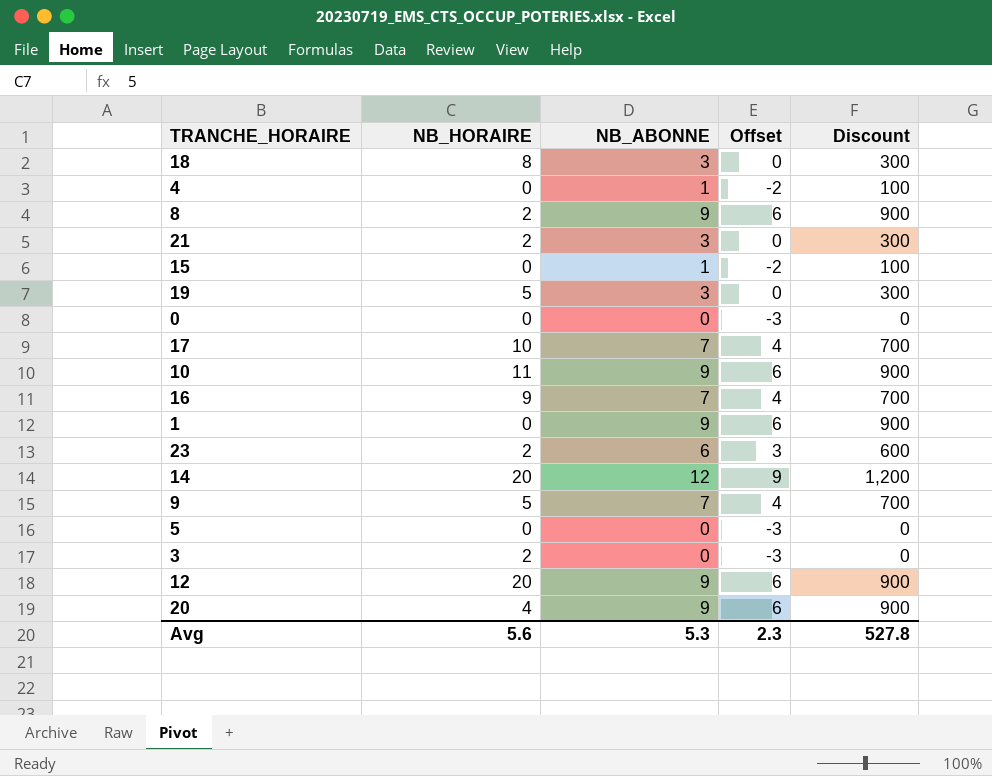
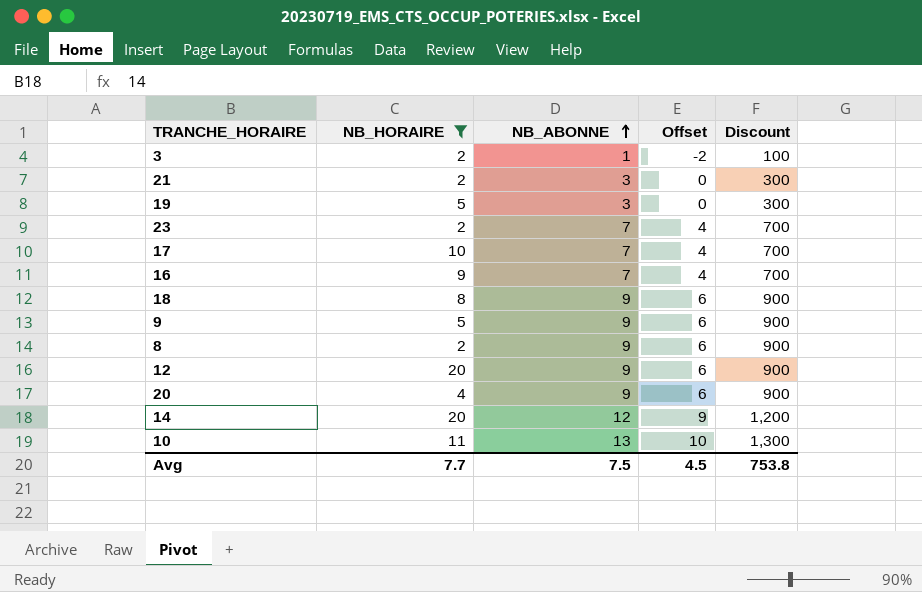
filter: none -> NB_HORAIRE != 0
row order: none -> NB_ABONNE ascending
3 | NB_ABONNE: 0 -> 1
3 | Offset: -3 -> -2
3 | Discount: 0 -> 100
23 | NB_ABONNE: 6 -> 7
23 | Offset: 3 -> 4
23 | Discount: 600 -> 700
18 | NB_ABONNE: 3 -> 9
18 | Offset: 0 -> 6
18 | Discount: 300 -> 900
9 | NB_ABONNE: 7 -> 9
9 | Offset: 4 -> 6
9 | Discount: 700 -> 900
10 | NB_ABONNE: 9 -> 13
10 | Offset: 6 -> 10
10 | Discount: 900 -> 1,300
Avg | NB_HORAIRE: 5.6 -> 7.7
Avg | NB_ABONNE: 5.3 -> 7.5
Avg | Offset: 2.3 -> 4.5
Avg | Discount: 527.8 -> 753.8

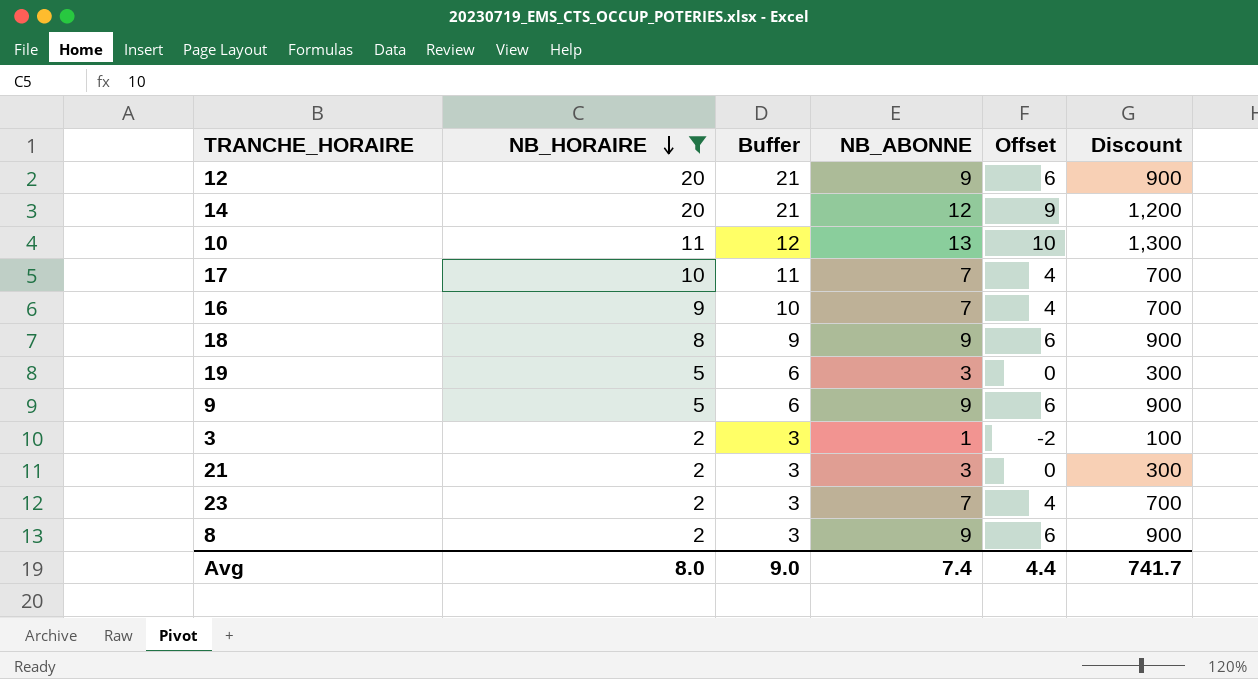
row order: NB_ABONNE ascending -> NB_HORAIRE descending
column Buffer | formula: none -> [NB_HORAIRE] + 1
row 20: 4 | 9 | 6 | 900 -> none
Avg | NB_HORAIRE: 7.7 -> 8.0
Avg | NB_ABONNE: 7.5 -> 7.4
Avg | Offset: 4.5 -> 4.4
Avg | Discount: 753.8 -> 741.7

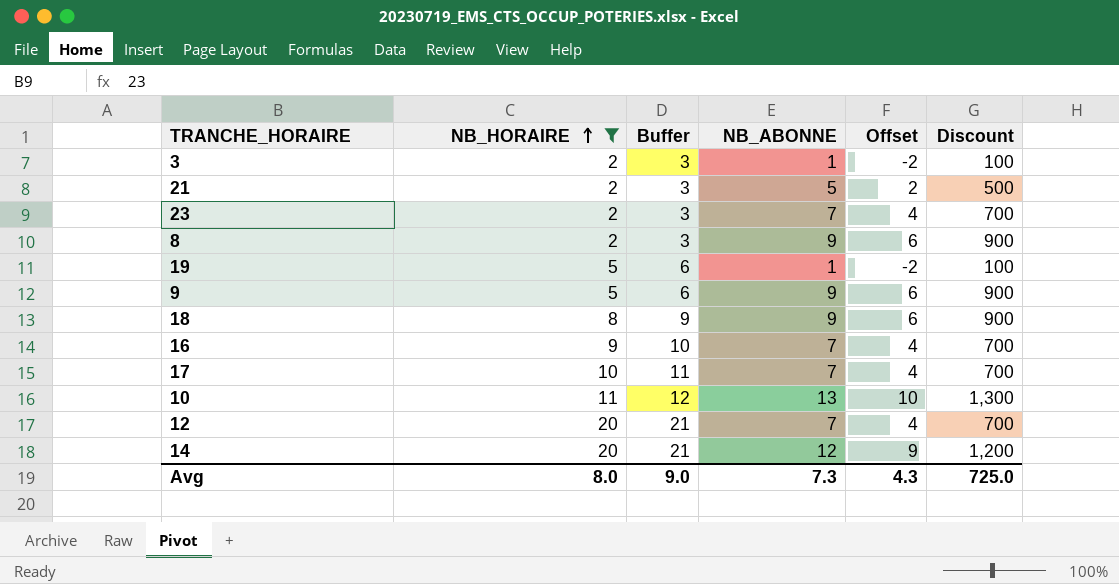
row order: NB_HORAIRE descending -> NB_HORAIRE ascending
21 | NB_ABONNE: 3 -> 5
21 | Offset: 0 -> 2
21 | Discount: 300 -> 500
19 | NB_ABONNE: 3 -> 1
19 | Offset: 0 -> -2
19 | Discount: 300 -> 100
12 | NB_ABONNE: 9 -> 7
12 | Offset: 6 -> 4
12 | Discount: 900 -> 700
Avg | NB_ABONNE: 7.4 -> 7.3
Avg | Offset: 4.4 -> 4.3
Avg | Discount: 741.7 -> 725.0

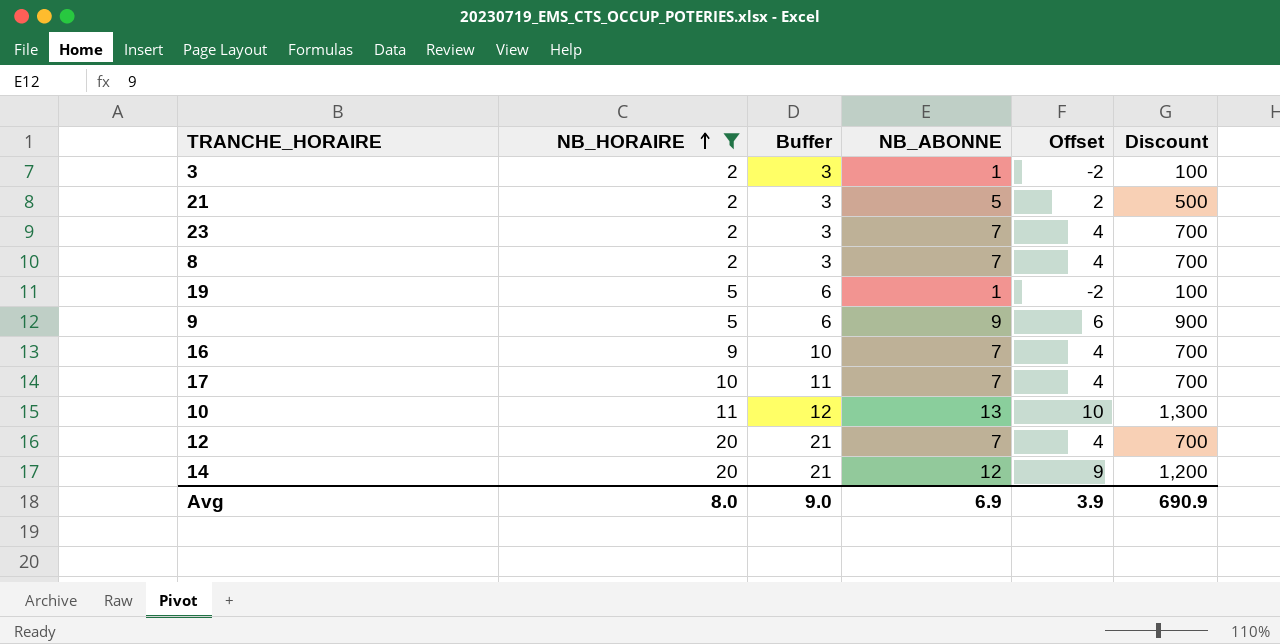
row 18: 8 | 9 | 9 | 6 | 900 -> none
8 | NB_ABONNE: 9 -> 7
8 | Offset: 6 -> 4
8 | Discount: 900 -> 700
Avg | NB_ABONNE: 7.3 -> 6.9
Avg | Offset: 4.3 -> 3.9
Avg | Discount: 725.0 -> 690.9

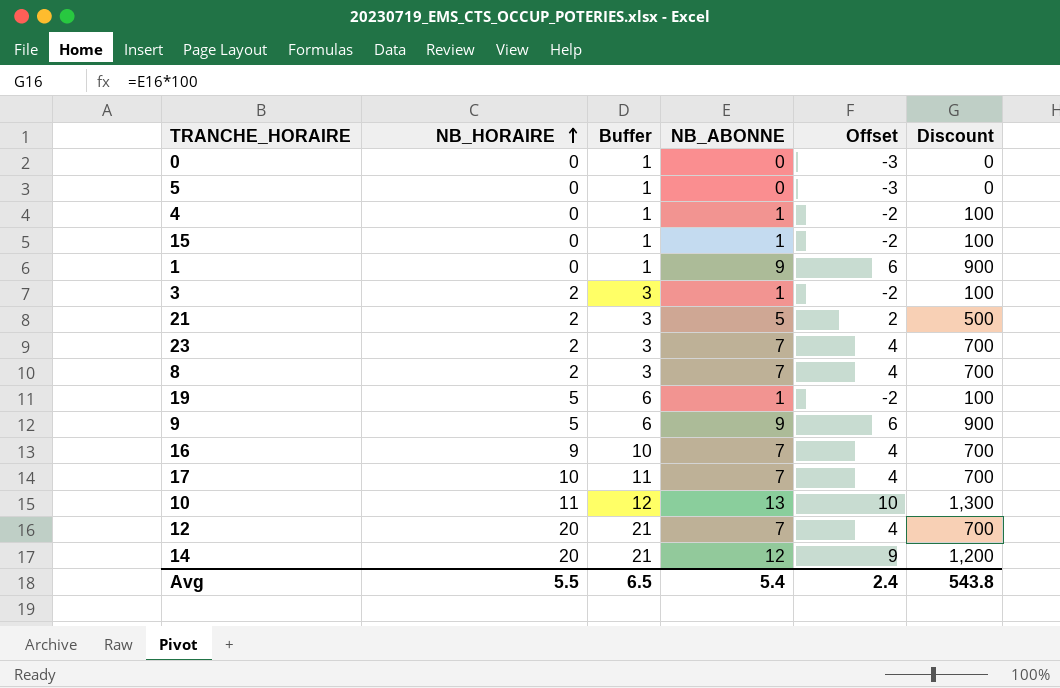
filter: NB_HORAIRE != 0 -> none
Avg | NB_HORAIRE: 8.0 -> 5.5
Avg | Buffer: 9.0 -> 6.5
Avg | NB_ABONNE: 6.9 -> 5.4
Avg | Offset: 3.9 -> 2.4
Avg | Discount: 690.9 -> 543.8

